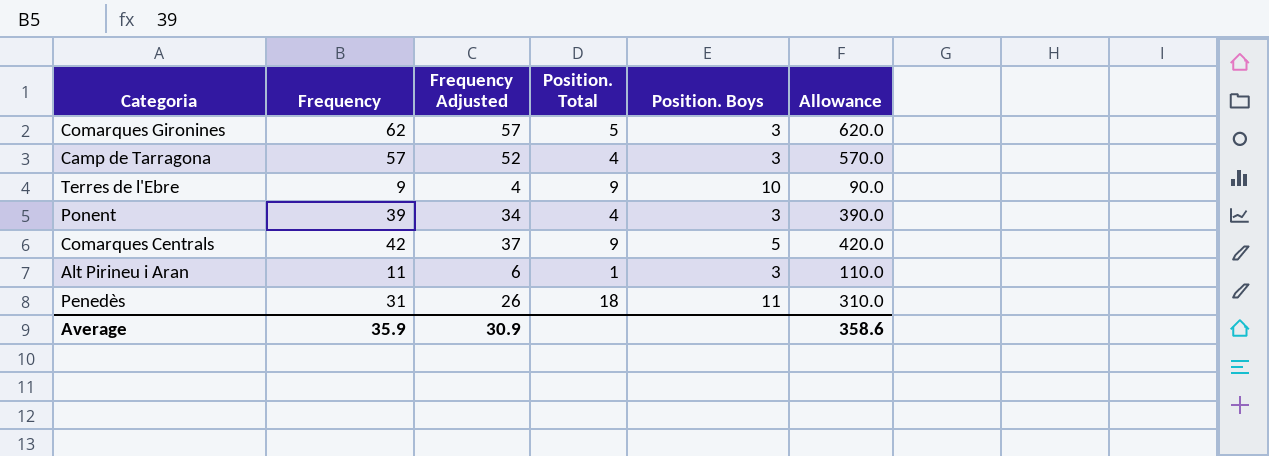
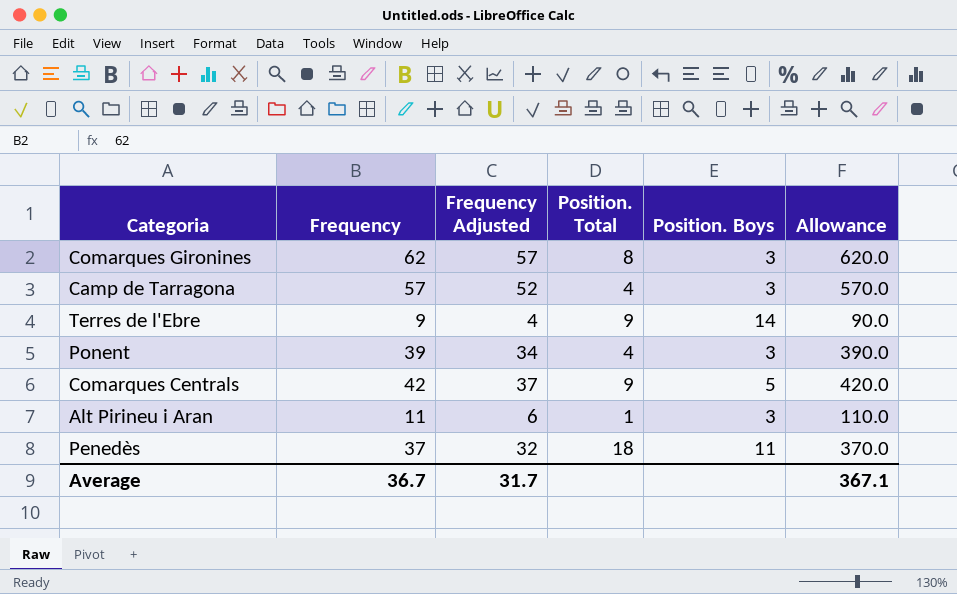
Comarques Gironines | Position. Total: 5 -> 8
Terres de l'Ebre | Position. Boys: 10 -> 14
Penedès | Frequency: 31 -> 37
Penedès | Frequency Adjusted: 26 -> 32
Penedès | Allowance: 310.0 -> 370.0
Average | Frequency: 35.9 -> 36.7
Average | Frequency Adjusted: 30.9 -> 31.7
Average | Allowance: 358.6 -> 367.1

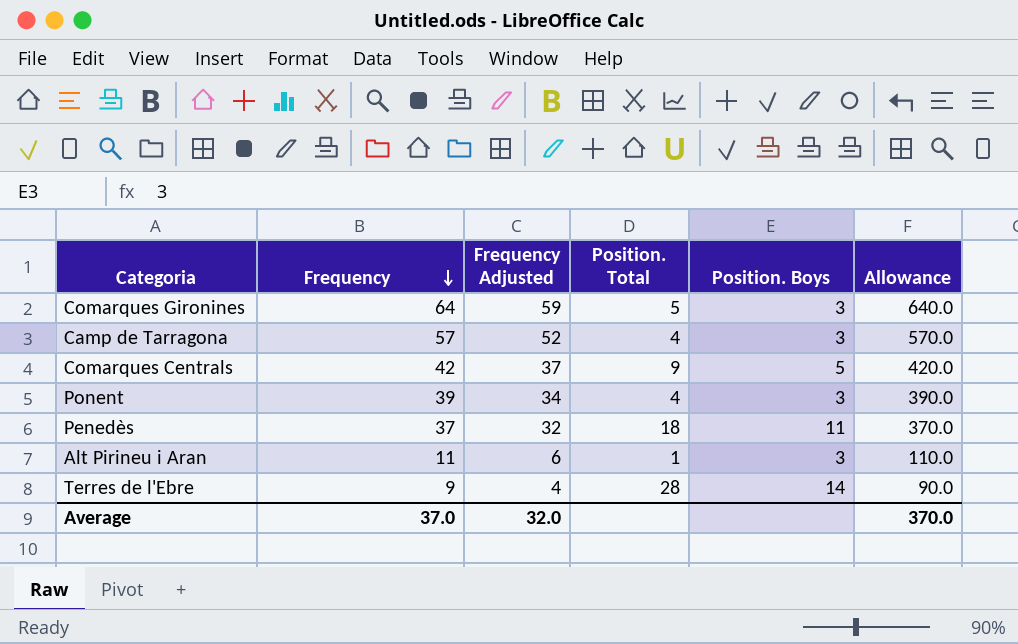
row order: none -> Frequency descending
Comarques Gironines | Frequency: 62 -> 64
Comarques Gironines | Frequency Adjusted: 57 -> 59
Comarques Gironines | Position. Total: 8 -> 5
Comarques Gironines | Allowance: 620.0 -> 640.0
Terres de l'Ebre | Position. Total: 9 -> 28
Average | Frequency: 36.7 -> 37.0
Average | Frequency Adjusted: 31.7 -> 32.0
Average | Allowance: 367.1 -> 370.0

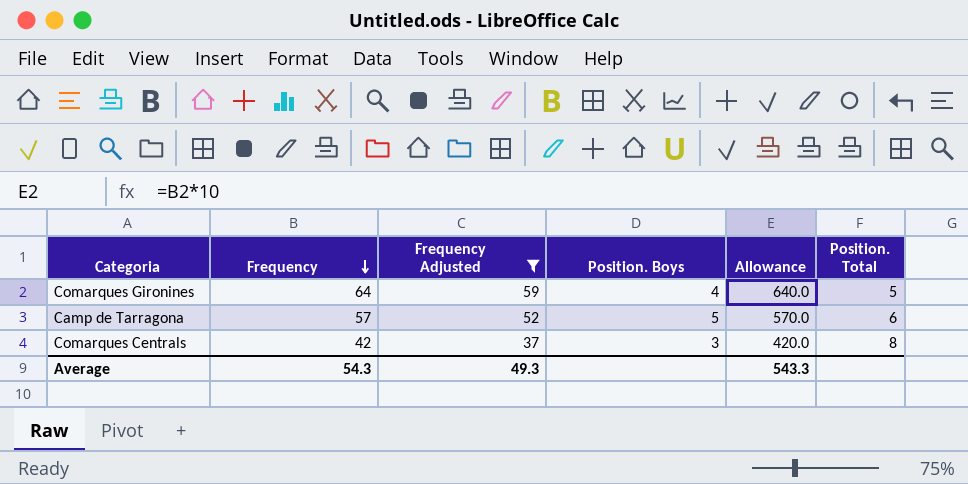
filter: none -> Frequency Adjusted >= 37
column Position. Total | position: 4 -> 6
Comarques Gironines | Position. Boys: 3 -> 4
Camp de Tarragona | Position. Boys: 3 -> 5
Camp de Tarragona | Position. Total: 4 -> 6
Comarques Centrals | Position. Boys: 5 -> 3
Comarques Centrals | Position. Total: 9 -> 8
Average | Frequency: 37.0 -> 54.3
Average | Frequency Adjusted: 32.0 -> 49.3
Average | Allowance: 370.0 -> 543.3

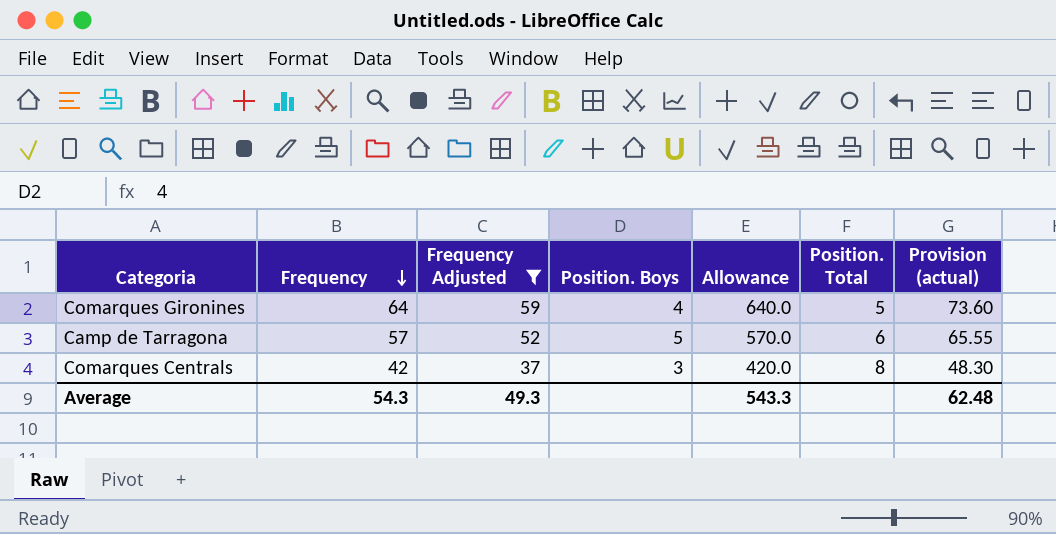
column Provision (actual) | formula: none -> [Frequency] * 1.15

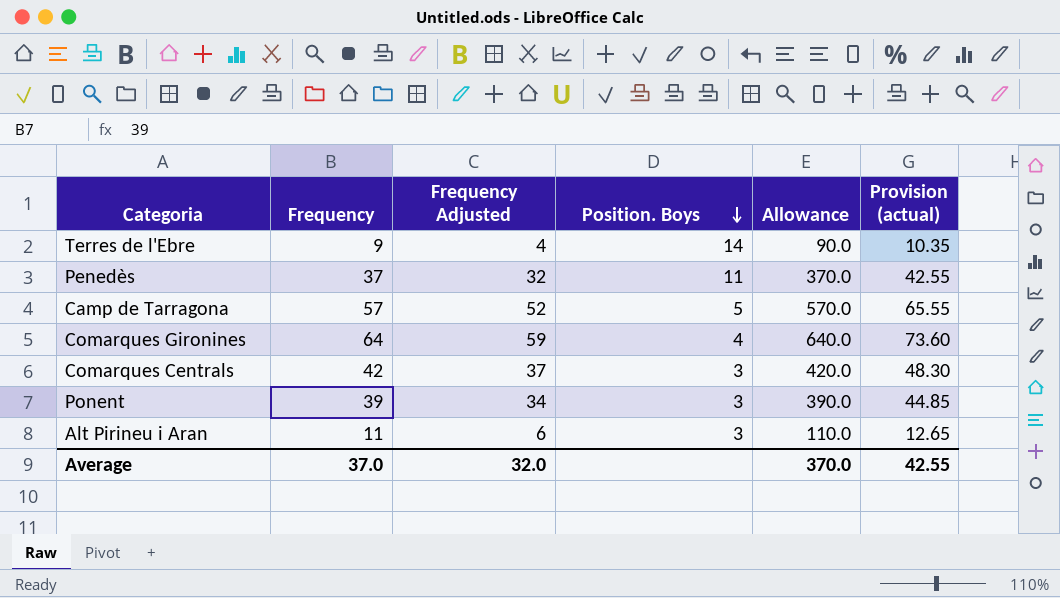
filter: Frequency Adjusted >= 37 -> none
row order: Frequency descending -> Position. Boys descending
column Position. Total | position: 6 -> none
Average | Frequency: 54.3 -> 37.0
Average | Frequency Adjusted: 49.3 -> 32.0
Average | Allowance: 543.3 -> 370.0
Average | Provision (actual): 62.48 -> 42.55

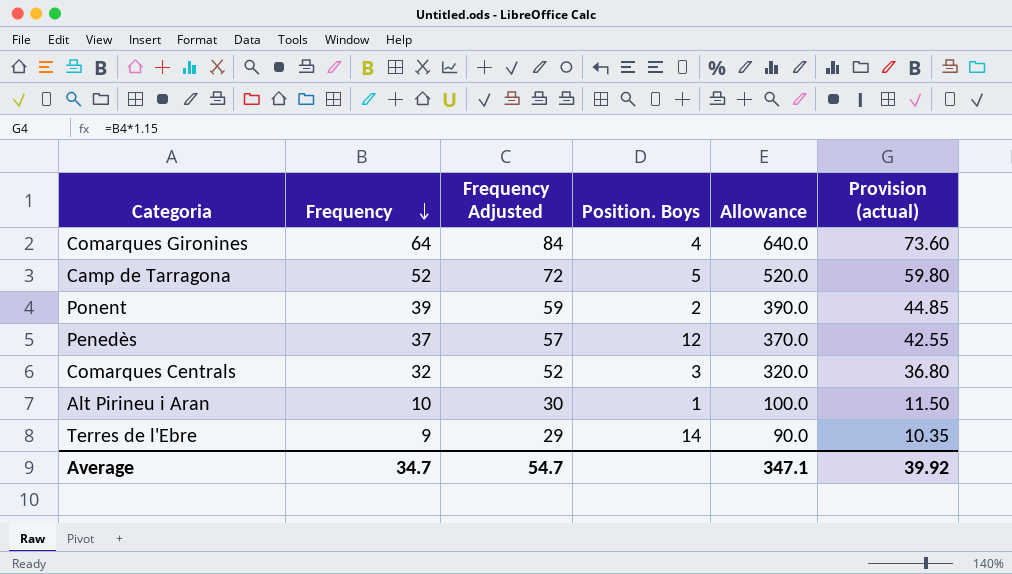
row order: Position. Boys descending -> Frequency descending
column Frequency Adjusted | formula: [Frequency] - 5 -> [Frequency] + 20
Camp de Tarragona | Frequency: 57 -> 52
Camp de Tarragona | Allowance: 570.0 -> 520.0
Camp de Tarragona | Provision (actual): 65.55 -> 59.80
Ponent | Position. Boys: 3 -> 2
Penedès | Position. Boys: 11 -> 12
Comarques Centrals | Frequency: 42 -> 32
Comarques Centrals | Allowance: 420.0 -> 320.0
Comarques Centrals | Provision (actual): 48.30 -> 36.80
Alt Pirineu i Aran | Frequency: 11 -> 10
Alt Pirineu i Aran | Position. Boys: 3 -> 1
Alt Pirineu i Aran | Allowance: 110.0 -> 100.0
Alt Pirineu i Aran | Provision (actual): 12.65 -> 11.50
Average | Frequency: 37.0 -> 34.7
Average | Frequency Adjusted: 32.0 -> 54.7
Average | Allowance: 370.0 -> 347.1
Average | Provision (actual): 42.55 -> 39.92

